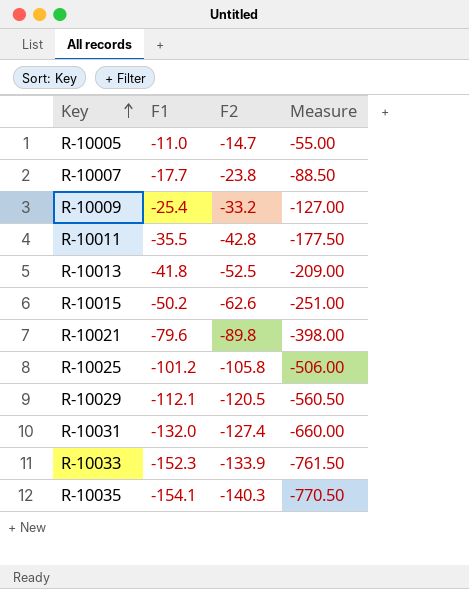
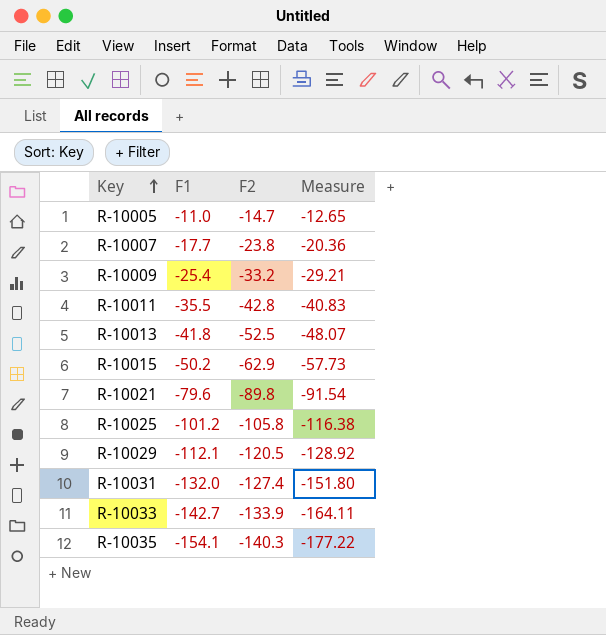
column Measure | formula: [F1] * 5 -> [F1] * 1.15
R-10015 | F2: -62.6 -> -62.9
R-10033 | F1: -152.3 -> -142.7

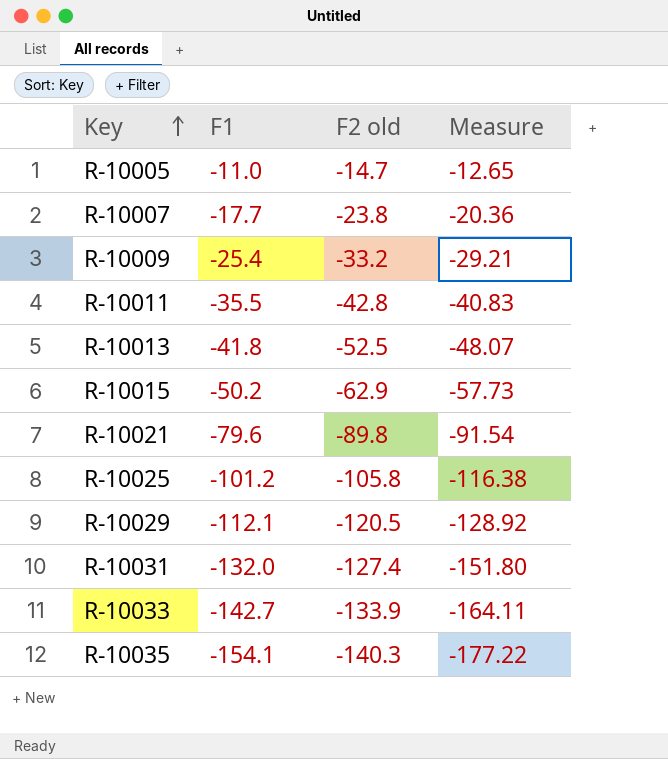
column name: F2 -> F2 old

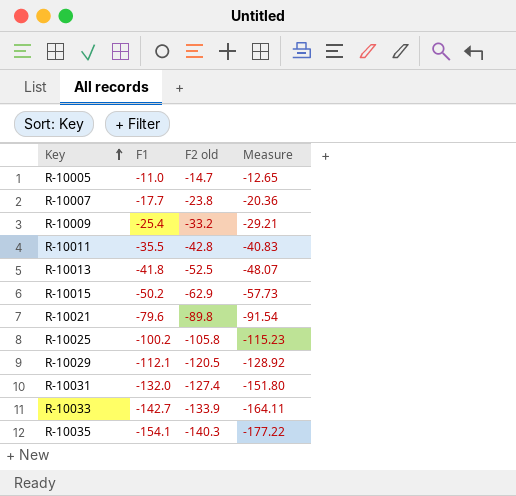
R-10025 | F1: -101.2 -> -100.2
R-10025 | Measure: -116.38 -> -115.23

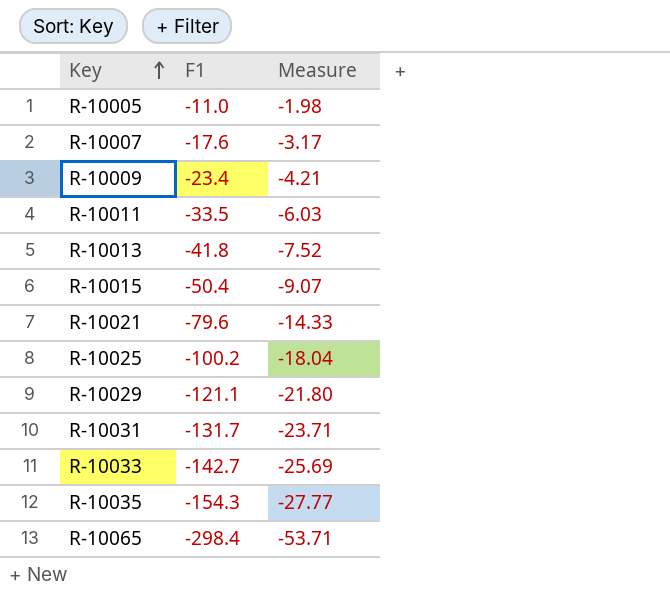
column F2 old | position: 3 -> none
column Measure | formula: [F1] * 1.15 -> [F1] * 0.18
R-10007 | F1: -17.7 -> -17.6
R-10009 | F1: -25.4 -> -23.4
R-10011 | F1: -35.5 -> -33.5
R-10015 | F1: -50.2 -> -50.4
R-10029 | F1: -112.1 -> -121.1
R-10031 | F1: -132.0 -> -131.7
R-10035 | F1: -154.1 -> -154.3
row R-10065: none -> -298.4 | -53.71

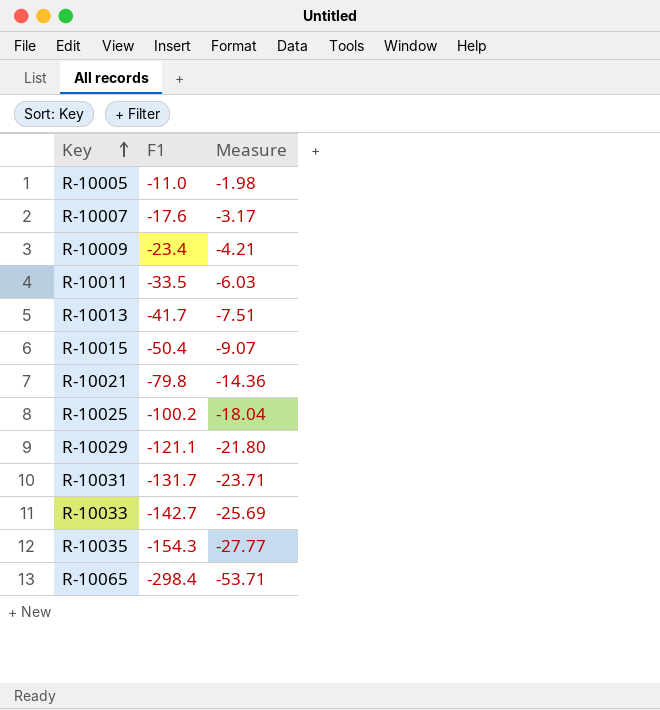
R-10013 | F1: -41.8 -> -41.7
R-10013 | Measure: -7.52 -> -7.51
R-10021 | F1: -79.6 -> -79.8
R-10021 | Measure: -14.33 -> -14.36

